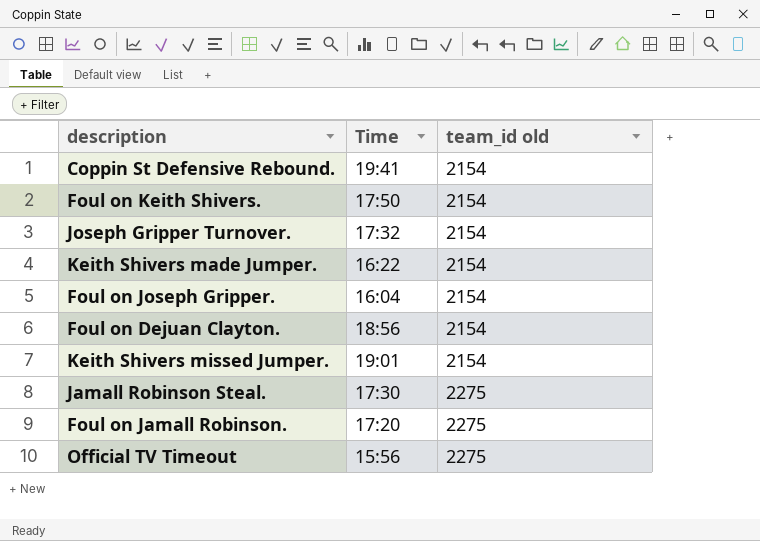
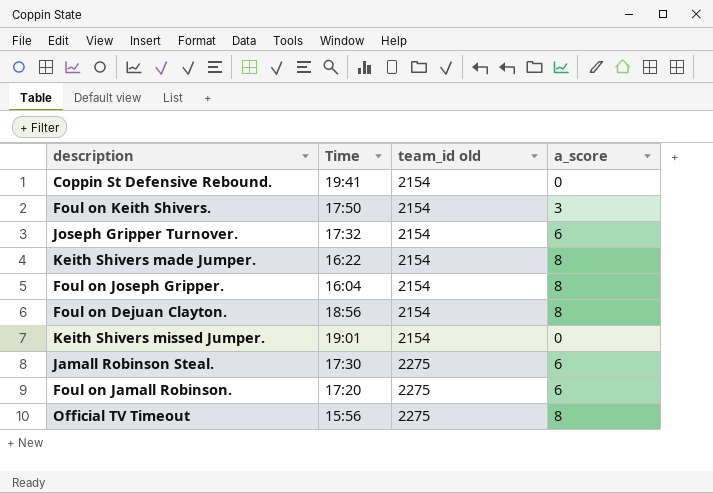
column a_score | position: none -> 4

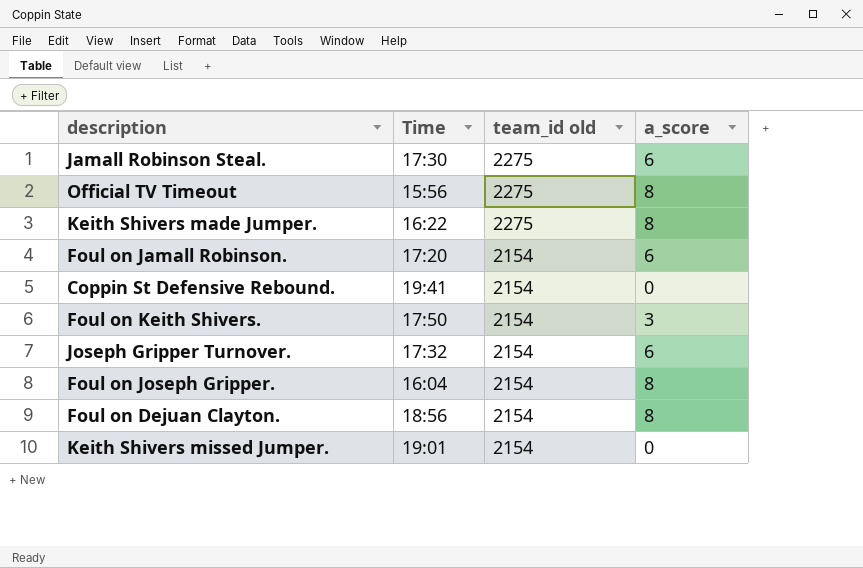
row order: team_id old ascending -> team_id old descending
Keith Shivers made Jumper. | team_id old: 2154 -> 2275
Foul on Jamall Robinson. | team_id old: 2275 -> 2154

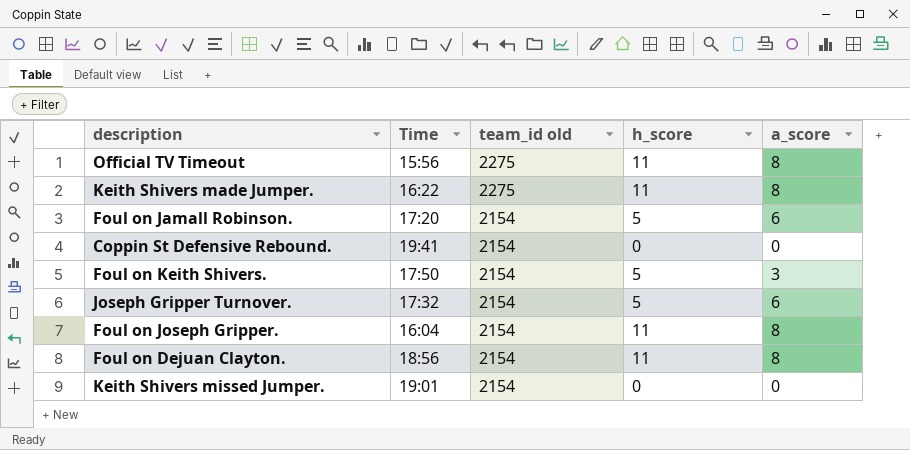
column h_score | position: none -> 4
row Jamall Robinson Steal.: 17:30 | 2275 | 6 -> none

